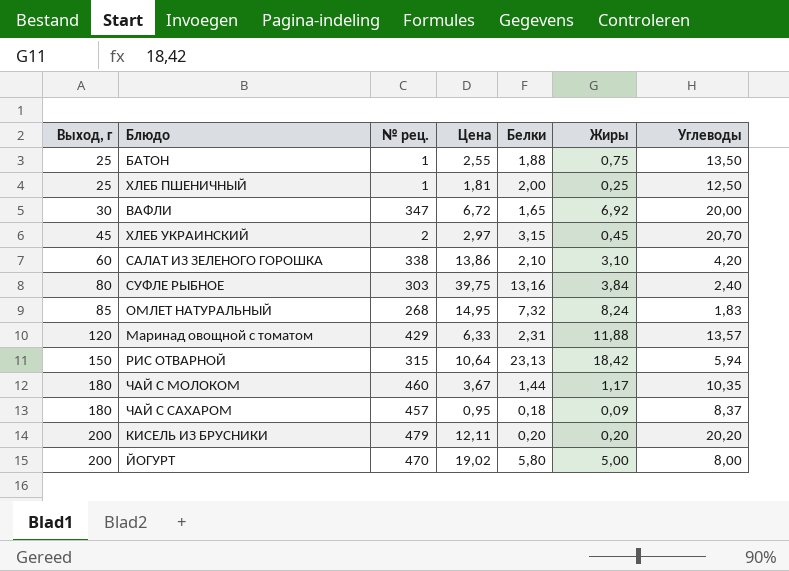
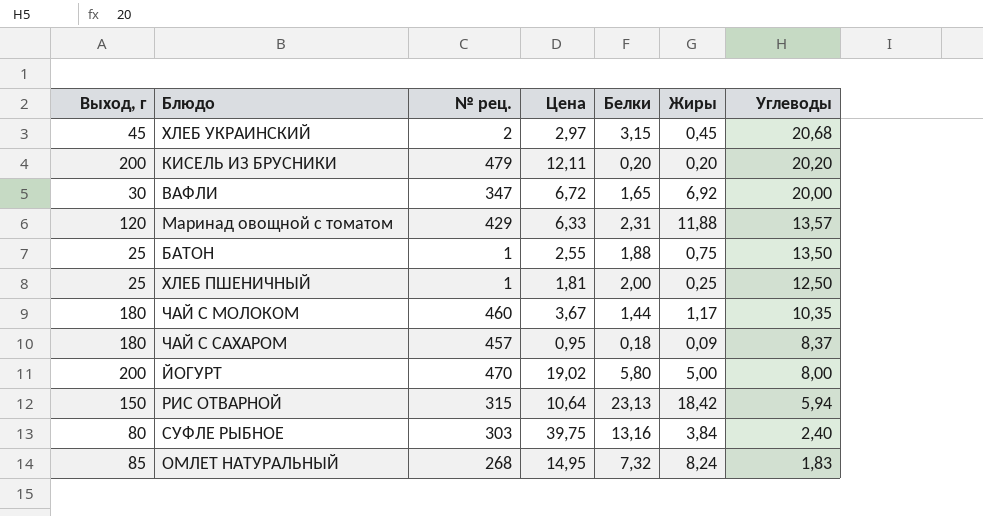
row order: Выход, г ascending -> Углеводы descending
row САЛАТ ИЗ ЗЕЛЕНОГО ГОРОШКА: 60 | 338 | 13,86 | 2,10 | 3,10 | 4,20 -> none
ХЛЕБ УКРАИНСКИЙ | Углеводы: 20,70 -> 20,68

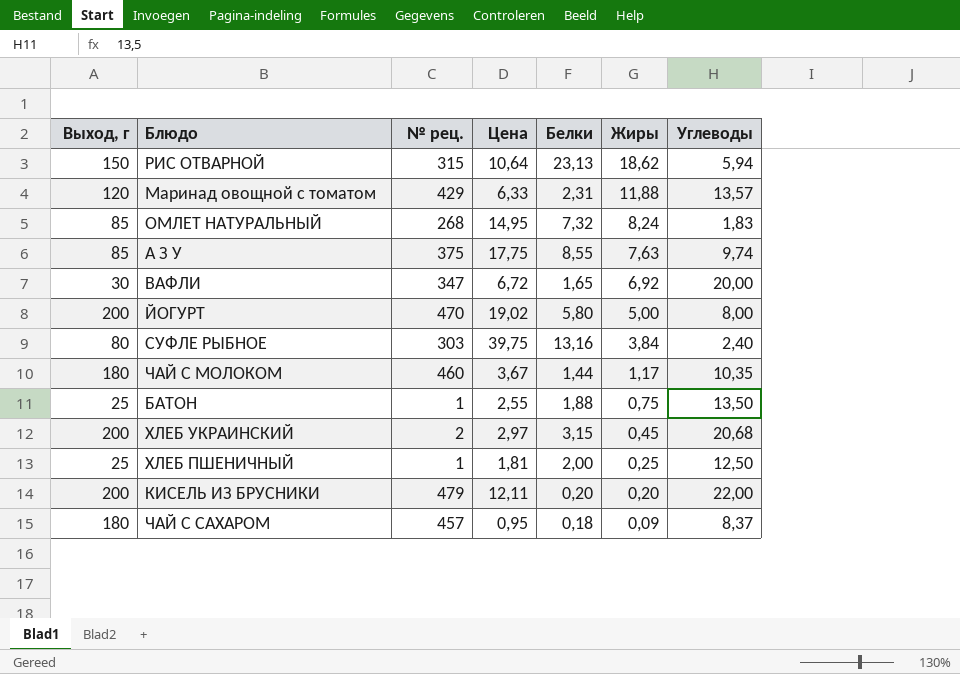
row order: Углеводы descending -> Жиры descending
РИС ОТВАРНОЙ | Жиры: 18,42 -> 18,62
row А З У: none -> 85 | 375 | 17,75 | 8,55 | 7,63 | 9,74
ХЛЕБ УКРАИНСКИЙ | Выход, г: 45 -> 200
КИСЕЛЬ ИЗ БРУСНИКИ | Углеводы: 20,20 -> 22,00

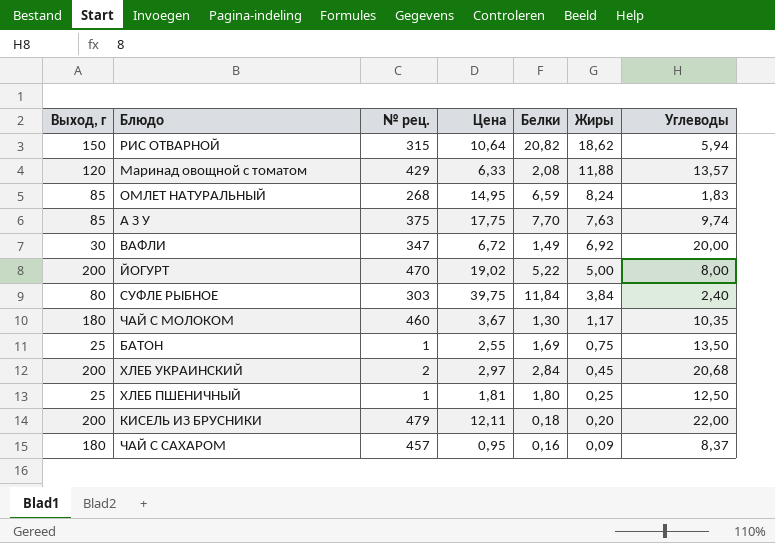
РИС ОТВАРНОЙ | Белки: 23,13 -> 20,82
Маринад овощной с томатом | Белки: 2,31 -> 2,08
ОМЛЕТ НАТУРАЛЬНЫЙ | Белки: 7,32 -> 6,59
А З У | Белки: 8,55 -> 7,70
ВАФЛИ | Белки: 1,65 -> 1,49
ЙОГУРТ | Белки: 5,80 -> 5,22
СУФЛЕ РЫБНОЕ | Белки: 13,16 -> 11,84
ЧАЙ С МОЛОКОМ | Белки: 1,44 -> 1,30
БАТОН | Белки: 1,88 -> 1,69
ХЛЕБ УКРАИНСКИЙ | Белки: 3,15 -> 2,84
ХЛЕБ ПШЕНИЧНЫЙ | Белки: 2,00 -> 1,80
КИСЕЛЬ ИЗ БРУСНИКИ | Белки: 0,20 -> 0,18
ЧАЙ С САХАРОМ | Белки: 0,18 -> 0,16

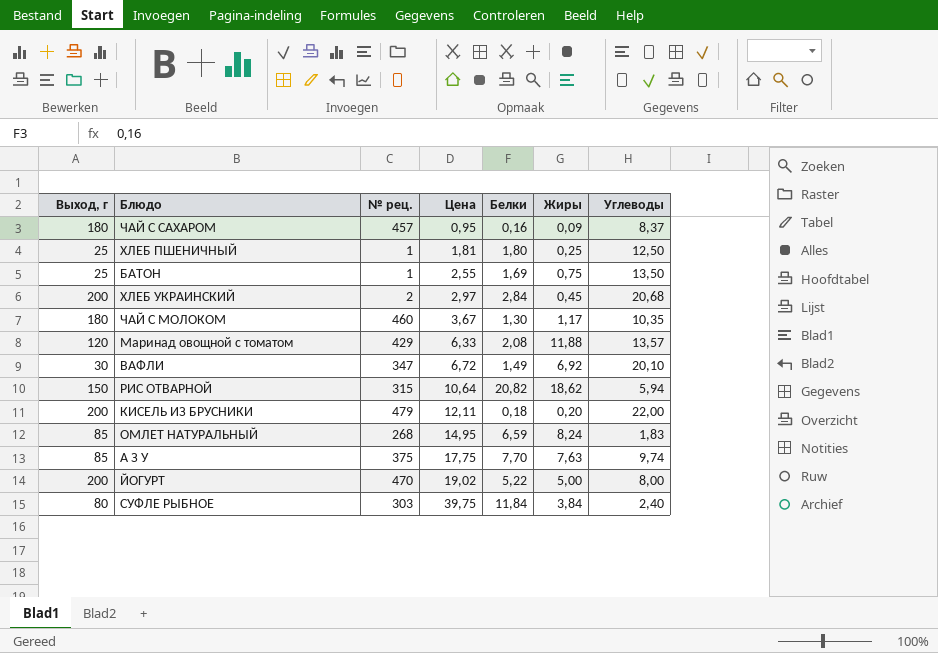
row order: Жиры descending -> Цена ascending
ВАФЛИ | Углеводы: 20,00 -> 20,10

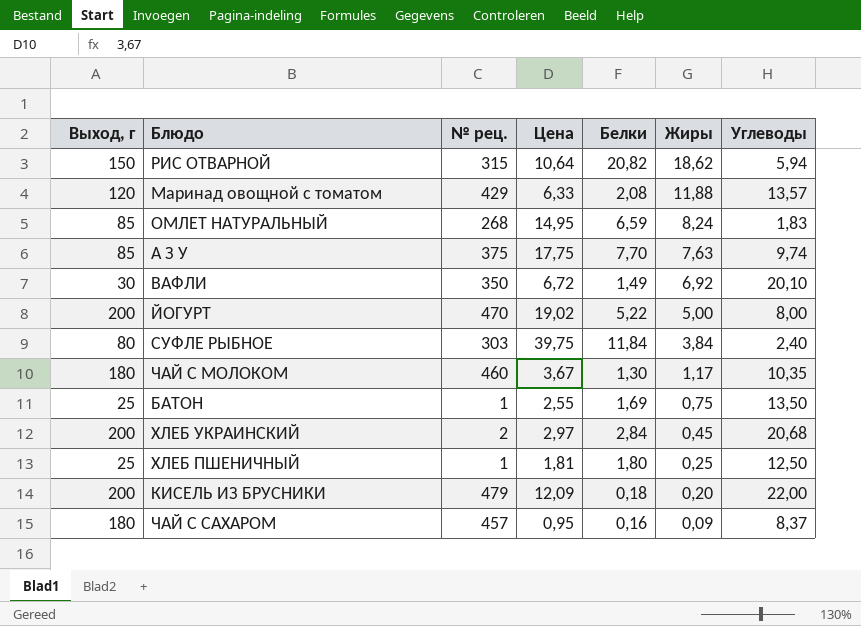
row order: Цена ascending -> Жиры descending
ВАФЛИ | № рец.: 347 -> 350
КИСЕЛЬ ИЗ БРУСНИКИ | Цена: 12,11 -> 12,09

